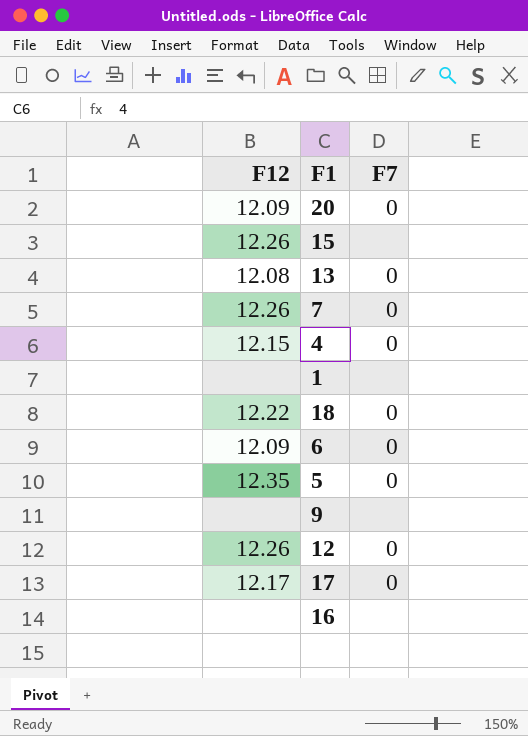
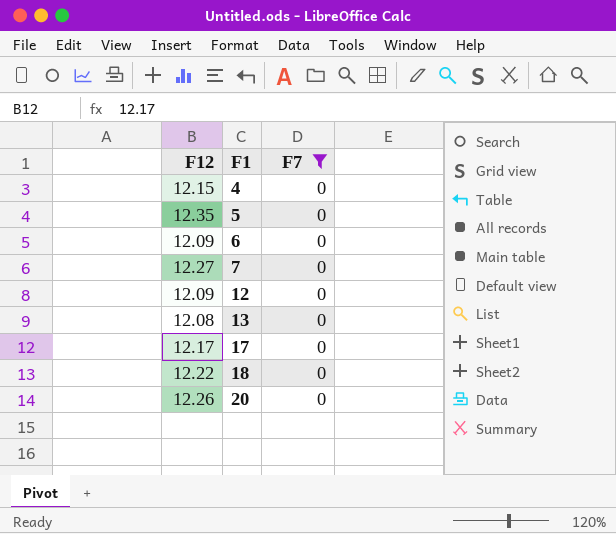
filter: none -> F7 = 0
row order: none -> F1 ascending
7 | F12: 12.26 -> 12.27
12 | F12: 12.26 -> 12.09
20 | F12: 12.09 -> 12.26

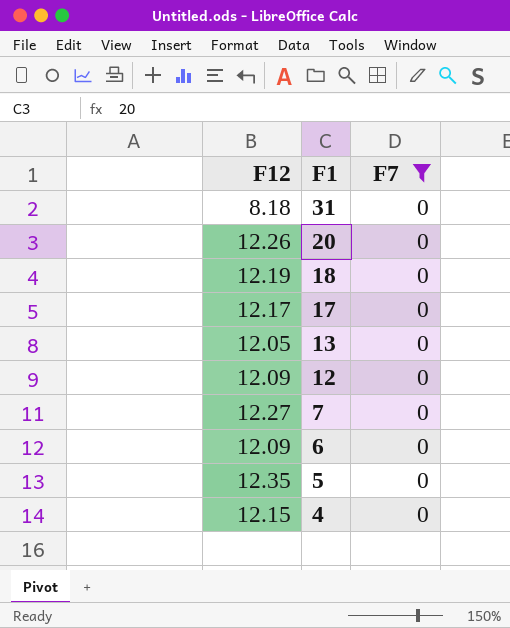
row order: F1 ascending -> F1 descending
row 31: none -> 8.18 | 0
18 | F12: 12.22 -> 12.19
13 | F12: 12.08 -> 12.05

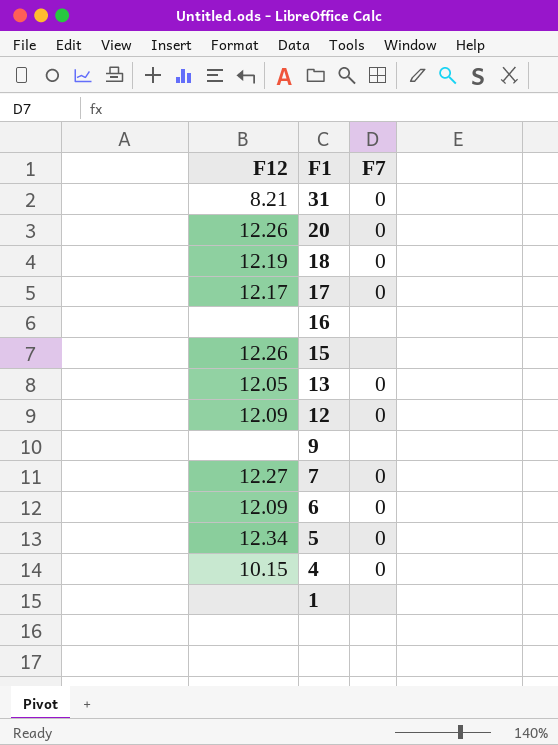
filter: F7 = 0 -> none
31 | F12: 8.18 -> 8.21
5 | F12: 12.35 -> 12.34
4 | F12: 12.15 -> 10.15

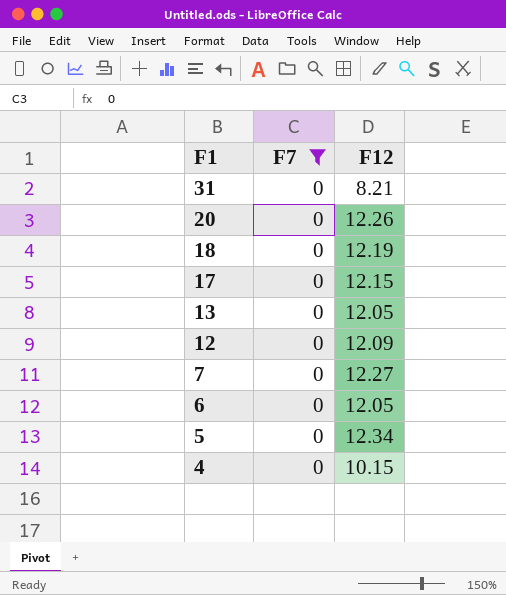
filter: none -> F7 = 0
column F12 | position: 1 -> 3
17 | F12: 12.17 -> 12.15
6 | F12: 12.09 -> 12.05

